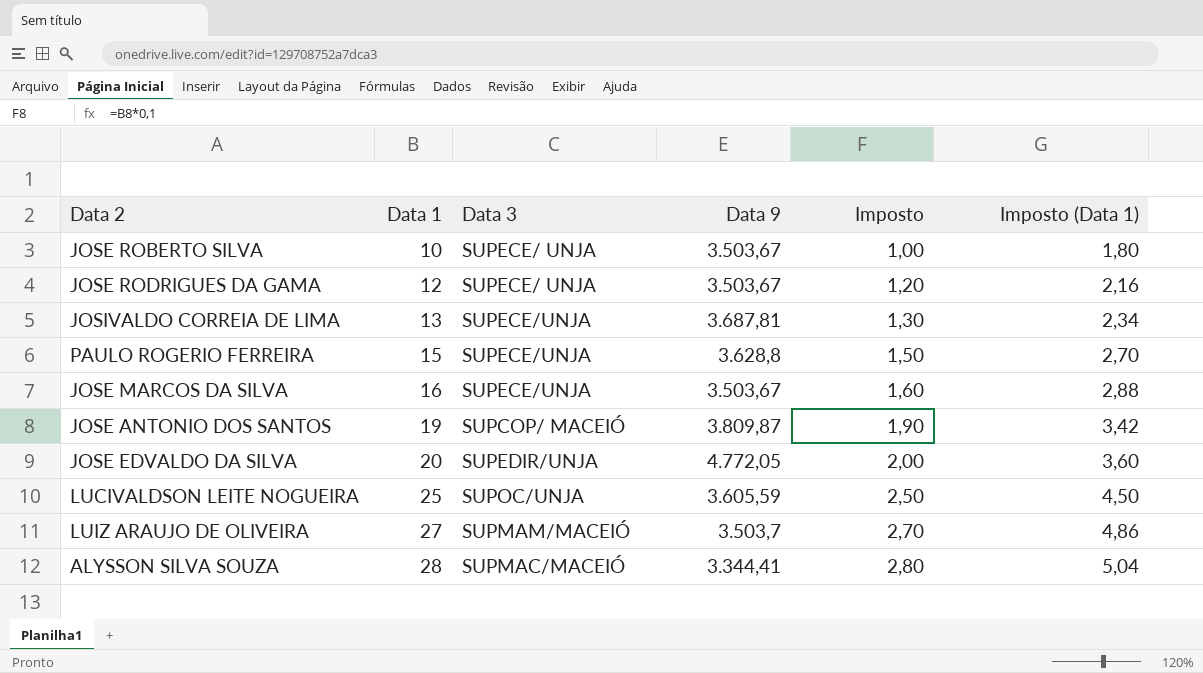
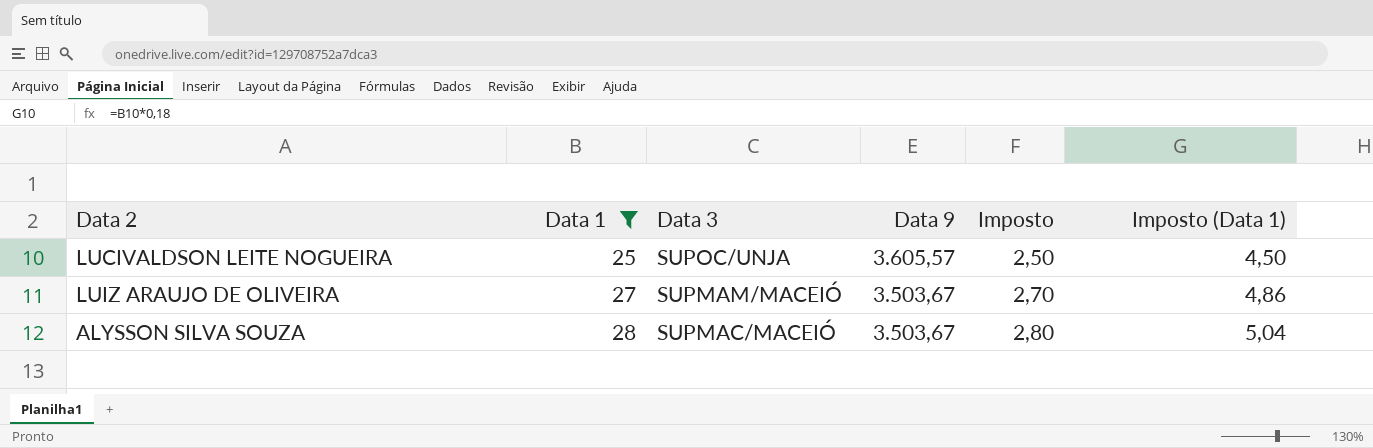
filter: none -> Data 1 >= 25
LUCIVALDSON LEITE NOGUEIRA | Data 9: 3.605,59 -> 3.605,57
LUIZ ARAUJO DE OLIVEIRA | Data 9: 3.503,7 -> 3.503,67
ALYSSON SILVA SOUZA | Data 9: 3.344,41 -> 3.503,67

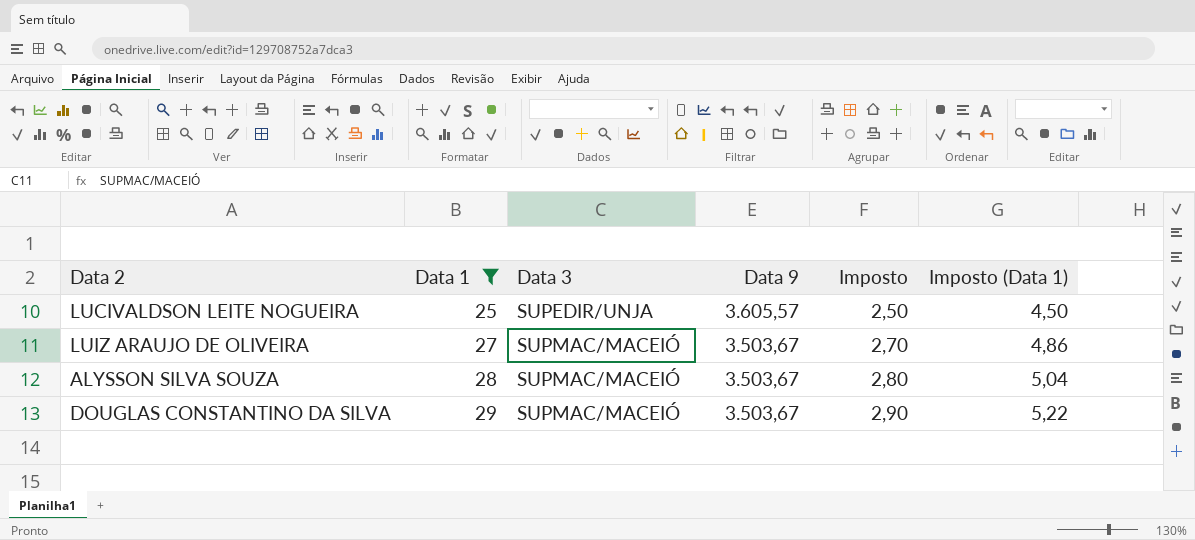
LUCIVALDSON LEITE NOGUEIRA | Data 3: SUPOC/UNJA -> SUPEDIR/UNJA
LUIZ ARAUJO DE OLIVEIRA | Data 3: SUPMAM/MACEIÓ -> SUPMAC/MACEIÓ
row DOUGLAS CONSTANTINO DA SILVA: none -> 29 | SUPMAC/MACEIÓ | 3.503,67 | 2,90 | 5,22

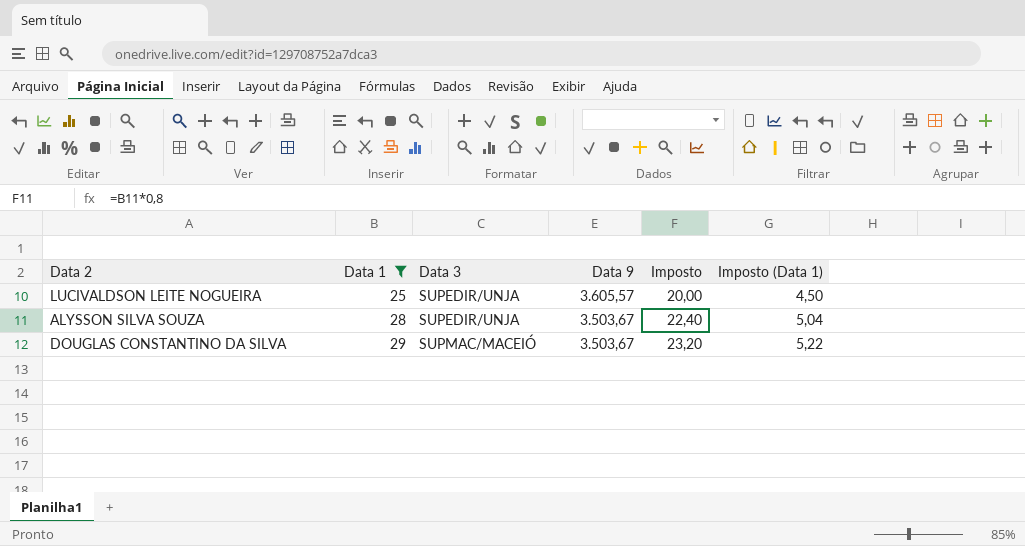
column Imposto | formula: [Data 1] * 0,1 -> [Data 1] * 0,8
row LUIZ ARAUJO DE OLIVEIRA: 27 | SUPMAC/MACEIÓ | 3.503,67 | 2,70 | 4,86 -> none
ALYSSON SILVA SOUZA | Data 3: SUPMAC/MACEIÓ -> SUPEDIR/UNJA

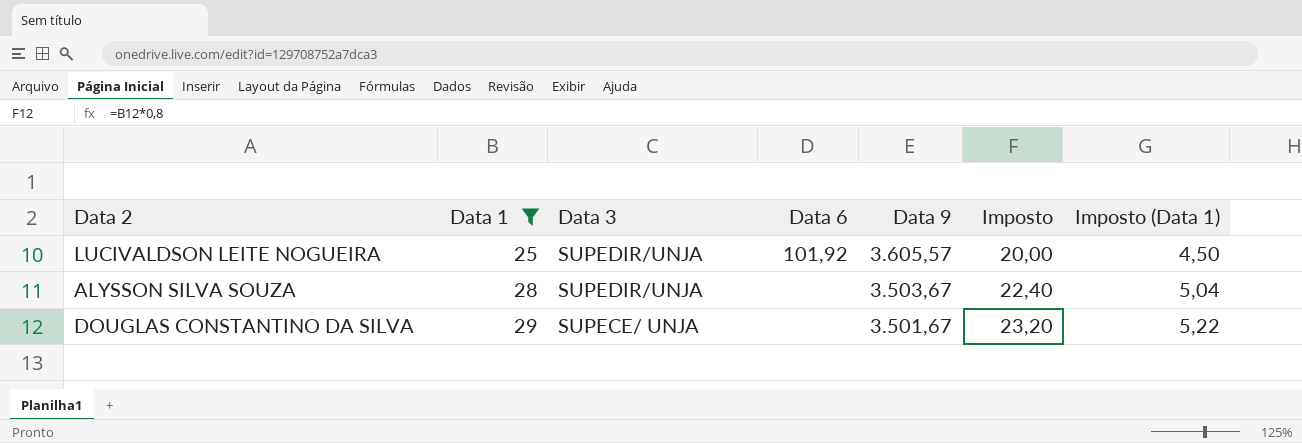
column Data 6 | position: none -> 4
DOUGLAS CONSTANTINO DA SILVA | Data 3: SUPMAC/MACEIÓ -> SUPECE/ UNJA
DOUGLAS CONSTANTINO DA SILVA | Data 9: 3.503,67 -> 3.501,67

